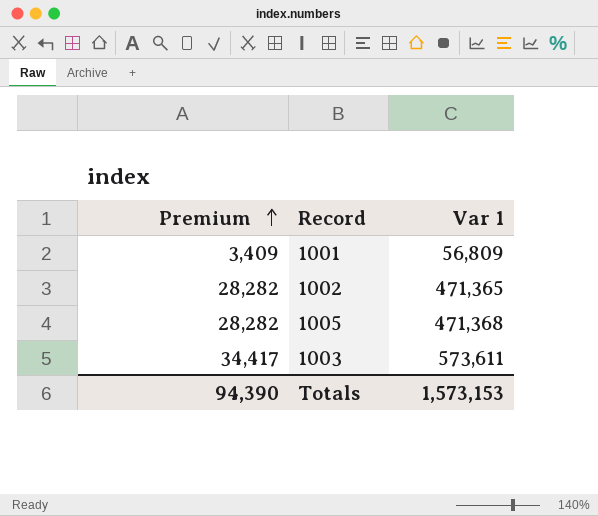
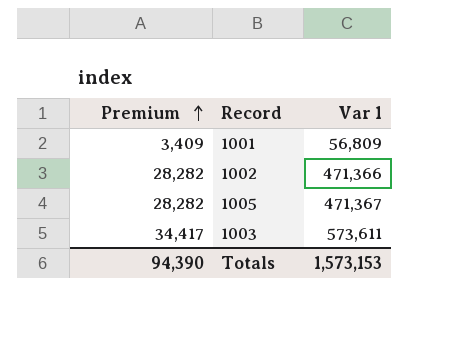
1002 | Var 1: 471,365 -> 471,366
1005 | Var 1: 471,368 -> 471,367

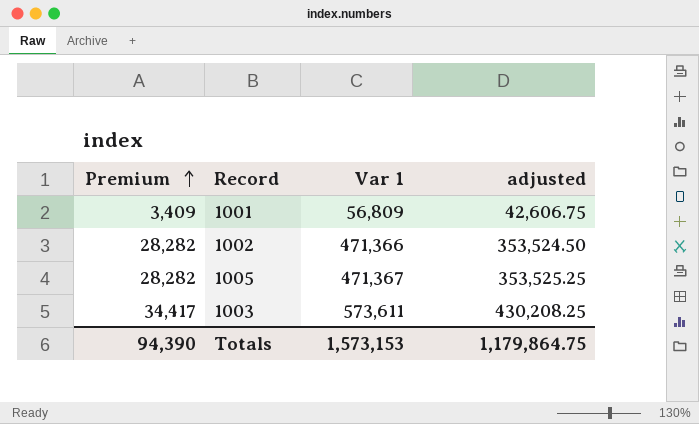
column adjusted | formula: none -> [Var 1] * 0.75

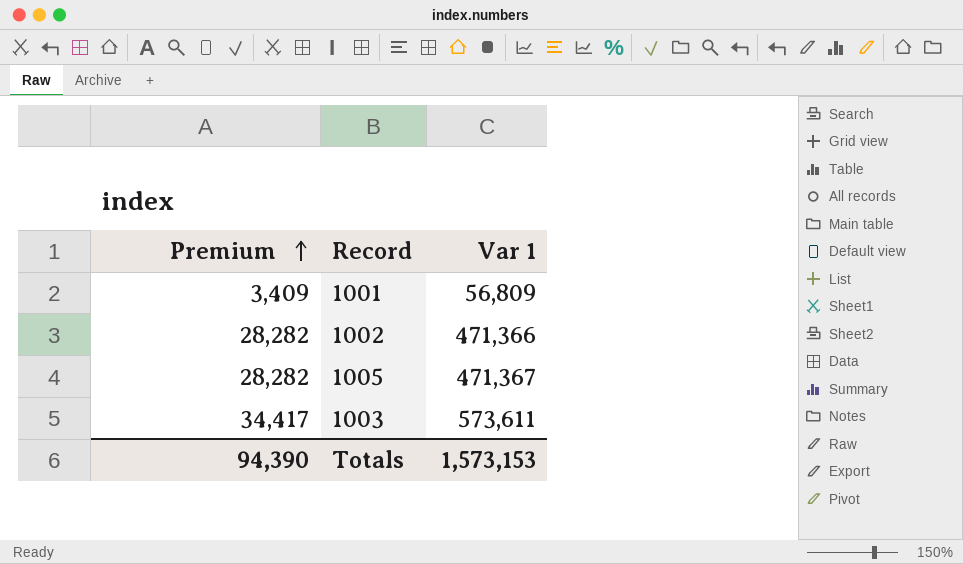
column adjusted | formula: [Var 1] * 0.75 -> none

